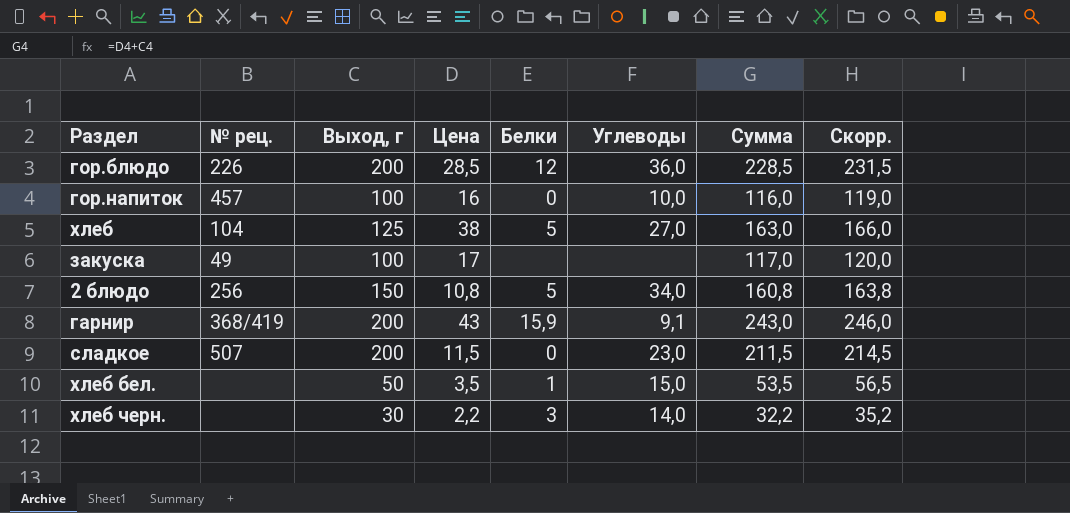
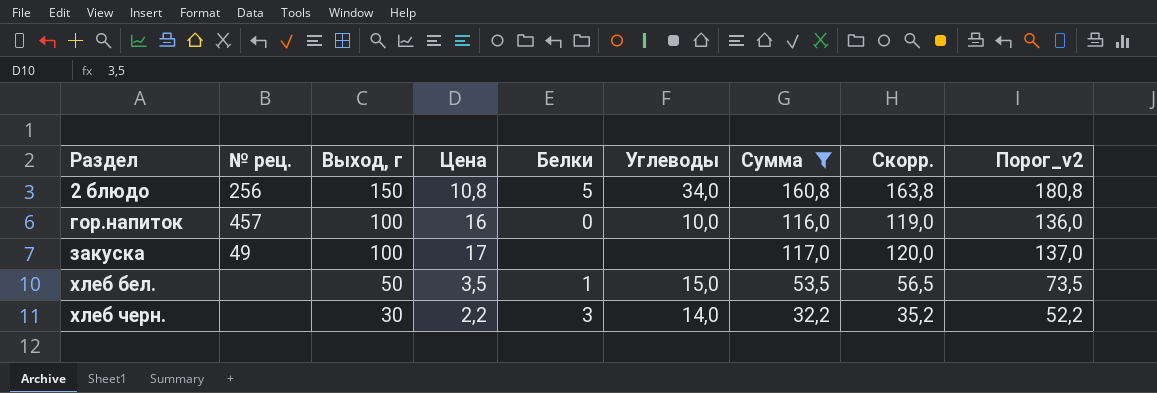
filter: none -> Сумма <= 160,8
row order: none -> Раздел ascending
column Порог_v2 | formula: none -> [Сумма] + 20

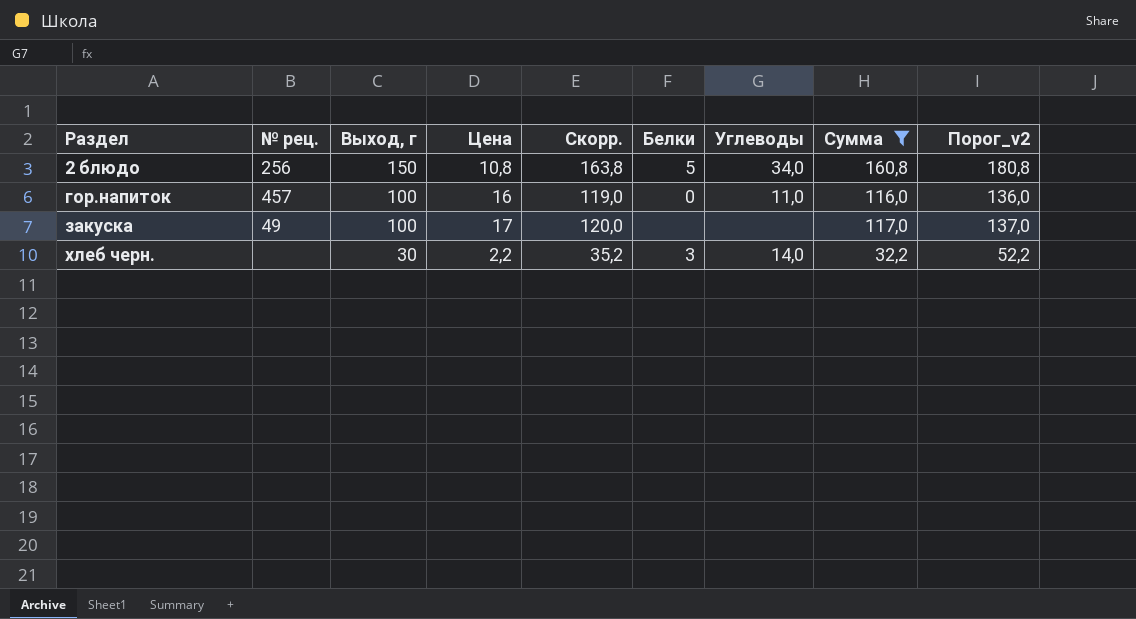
column Скорр. | position: 8 -> 5
row хлеб бел.: none | 50 | 3,5 | 1 | 15,0 | 53,5 | 56,5 | 73,5 -> none
гор.напиток | Углеводы: 10,0 -> 11,0

